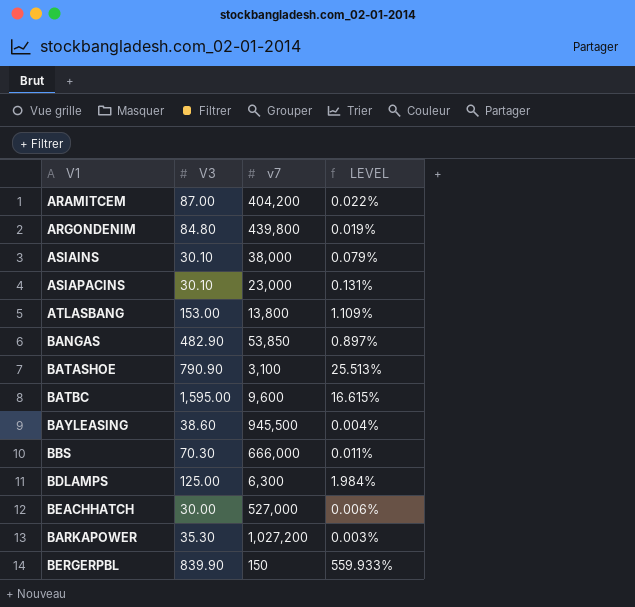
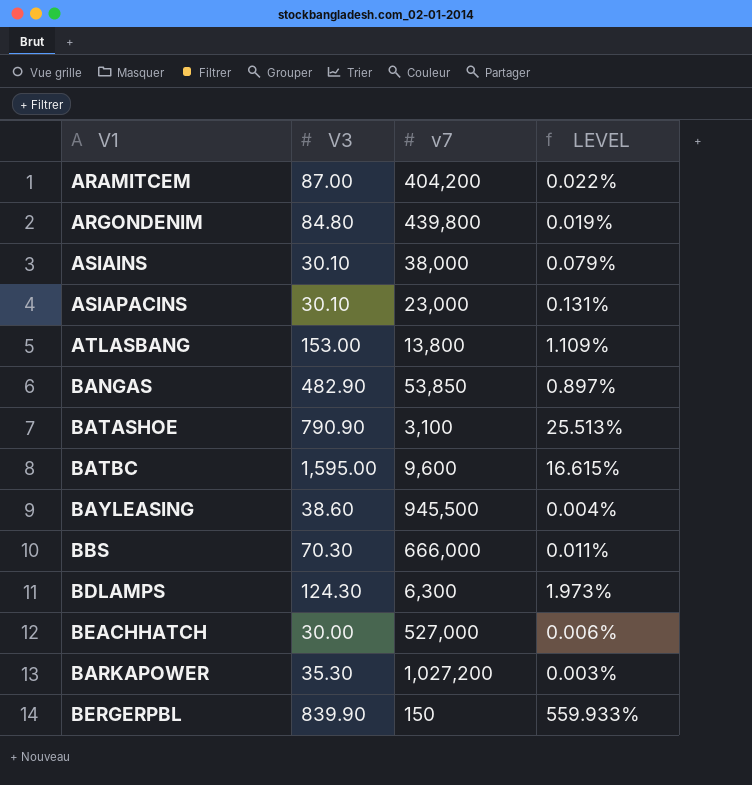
BDLAMPS | V3: 125.00 -> 124.30
BDLAMPS | LEVEL: 1.984% -> 1.973%

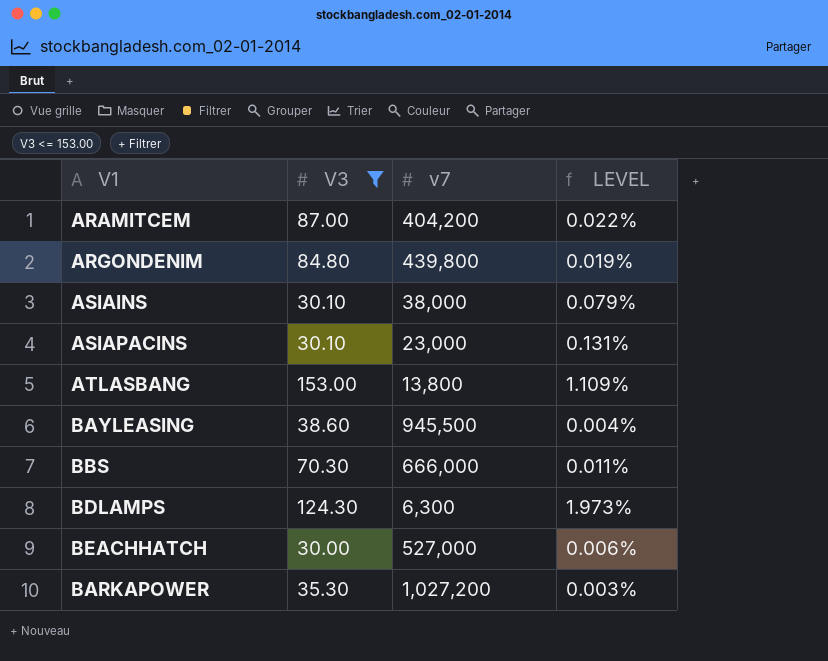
filter: none -> V3 <= 153.00

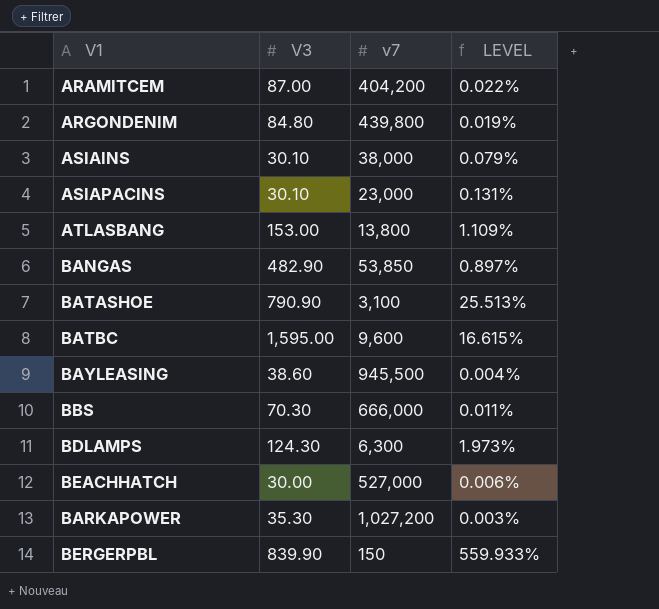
filter: V3 <= 153.00 -> none

